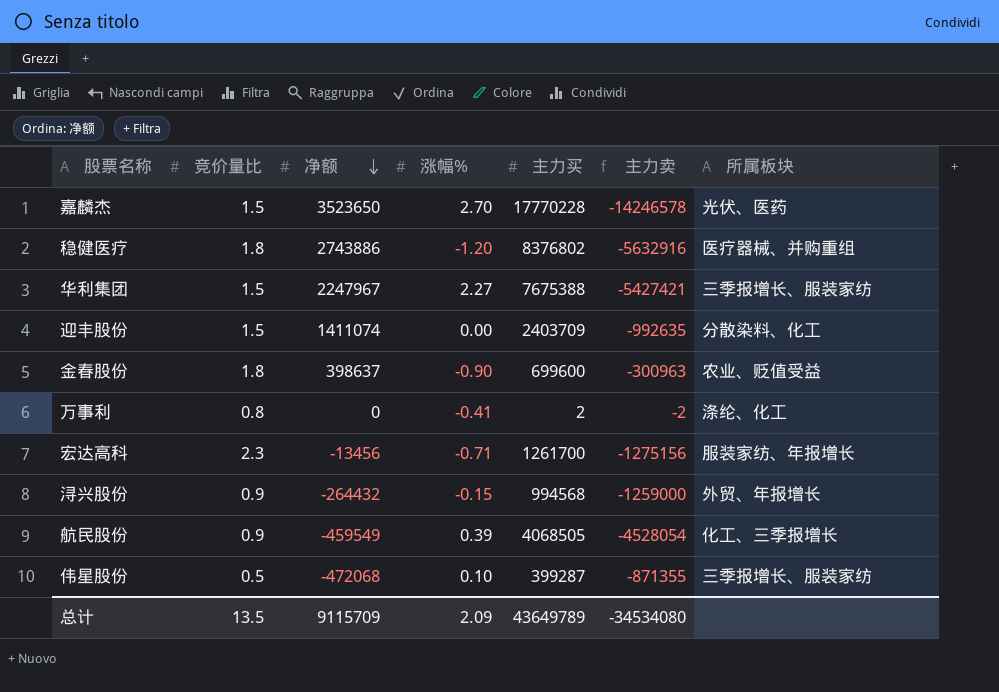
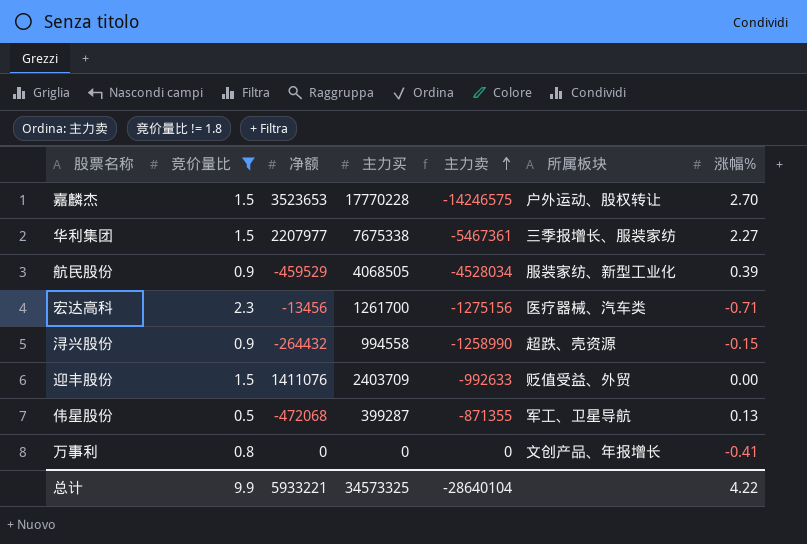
filter: none -> 竞价量比 != 1.8
row order: 净额 descending -> 主力卖 ascending
column 涨幅% | position: 4 -> 7
嘉麟杰 | 净额: 3523650 -> 3523653
嘉麟杰 | 主力卖: -14246578 -> -14246575
嘉麟杰 | 所属板块: 光伏、医药 -> 户外运动、股权转让
华利集团 | 净额: 2247967 -> 2207977
华利集团 | 主力买: 7675388 -> 7675338
华利集团 | 主力卖: -5427421 -> -5467361
航民股份 | 净额: -459549 -> -459529
航民股份 | 主力卖: -4528054 -> -4528034
航民股份 | 所属板块: 化工、三季报增长 -> 服装家纺、新型工业化
宏达高科 | 所属板块: 服装家纺、年报增长 -> 医疗器械、汽车类
浔兴股份 | 主力买: 994568 -> 994558
浔兴股份 | 主力卖: -1259000 -> -1258990
浔兴股份 | 所属板块: 外贸、年报增长 -> 超跌、壳资源
迎丰股份 | 净额: 1411074 -> 1411076
迎丰股份 | 主力卖: -992635 -> -992633
迎丰股份 | 所属板块: 分散染料、化工 -> 贬值受益、外贸
伟星股份 | 所属板块: 三季报增长、服装家纺 -> 军工、卫星导航
伟星股份 | 涨幅%: 0.10 -> 0.13
万事利 | 主力买: 2 -> 0
万事利 | 主力卖: -2 -> 0
万事利 | 所属板块: 涤纶、化工 -> 文创产品、年报增长
总计 | 竞价量比: 13.5 -> 9.9
总计 | 净额: 9115709 -> 5933221
总计 | 主力买: 43649789 -> 34573325
总计 | 主力卖: -34534080 -> -28640104
总计 | 涨幅%: 2.09 -> 4.22

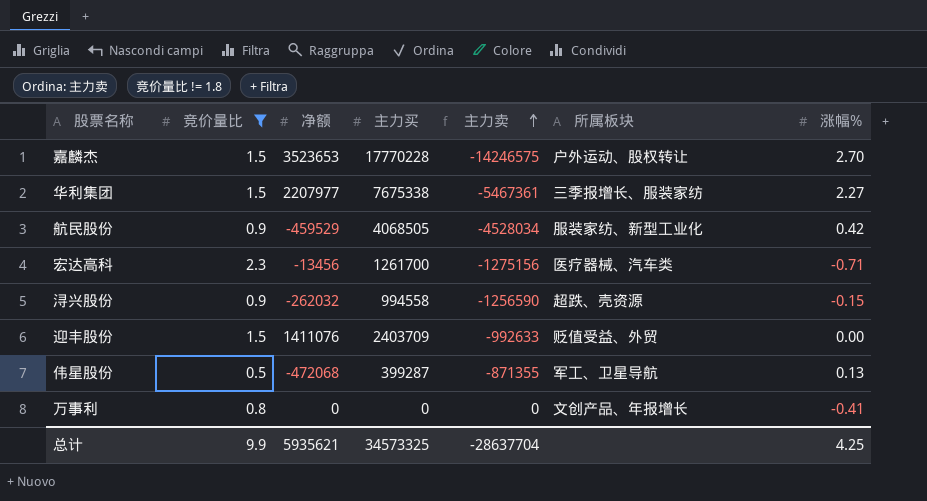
航民股份 | 涨幅%: 0.39 -> 0.42
浔兴股份 | 净额: -264432 -> -262032
浔兴股份 | 主力卖: -1258990 -> -1256590
总计 | 净额: 5933221 -> 5935621
总计 | 主力卖: -28640104 -> -28637704
总计 | 涨幅%: 4.22 -> 4.25

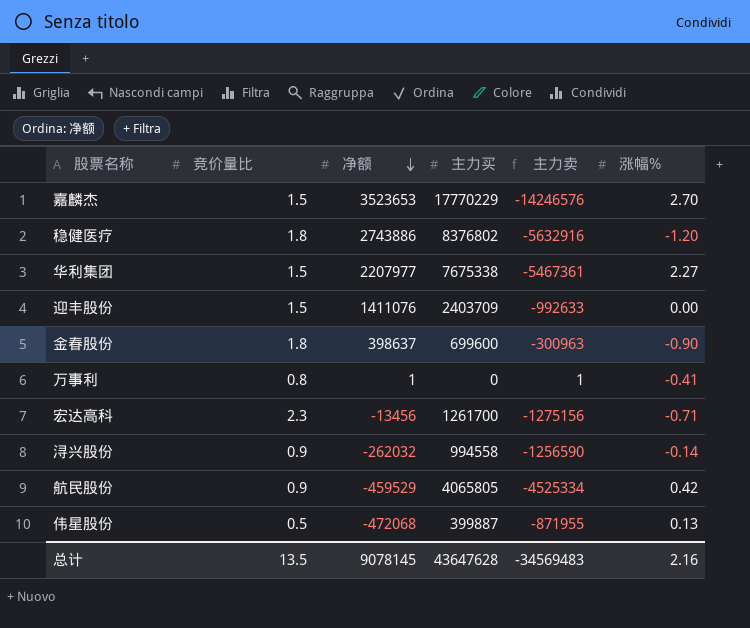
filter: 竞价量比 != 1.8 -> none
row order: 主力卖 ascending -> 净额 descending
column 所属板块 | position: 6 -> none
嘉麟杰 | 主力买: 17770228 -> 17770229
嘉麟杰 | 主力卖: -14246575 -> -14246576
万事利 | 净额: 0 -> 1
万事利 | 主力卖: 0 -> 1
浔兴股份 | 涨幅%: -0.15 -> -0.14
航民股份 | 主力买: 4068505 -> 4065805
航民股份 | 主力卖: -4528034 -> -4525334
伟星股份 | 主力买: 399287 -> 399887
伟星股份 | 主力卖: -871355 -> -871955
总计 | 竞价量比: 9.9 -> 13.5
总计 | 净额: 5935621 -> 9078145
总计 | 主力买: 34573325 -> 43647628
总计 | 主力卖: -28637704 -> -34569483
总计 | 涨幅%: 4.25 -> 2.16

